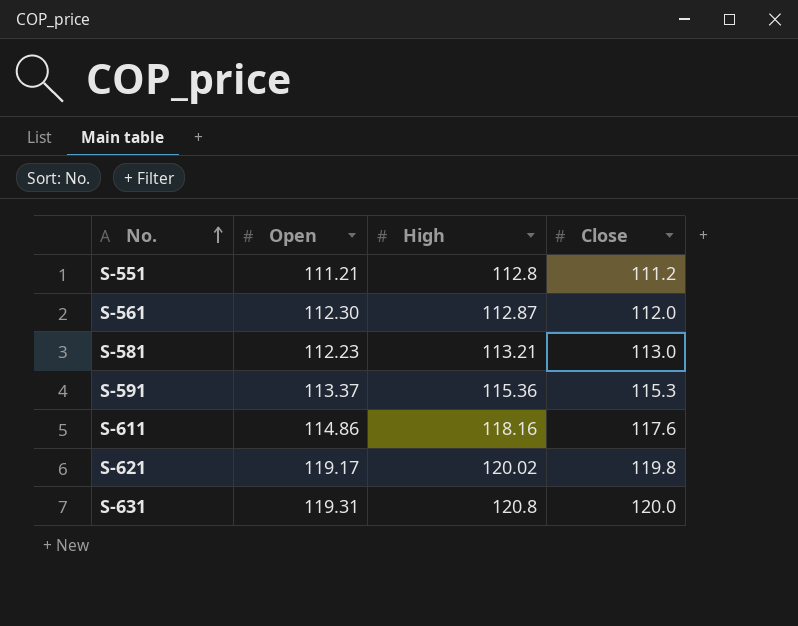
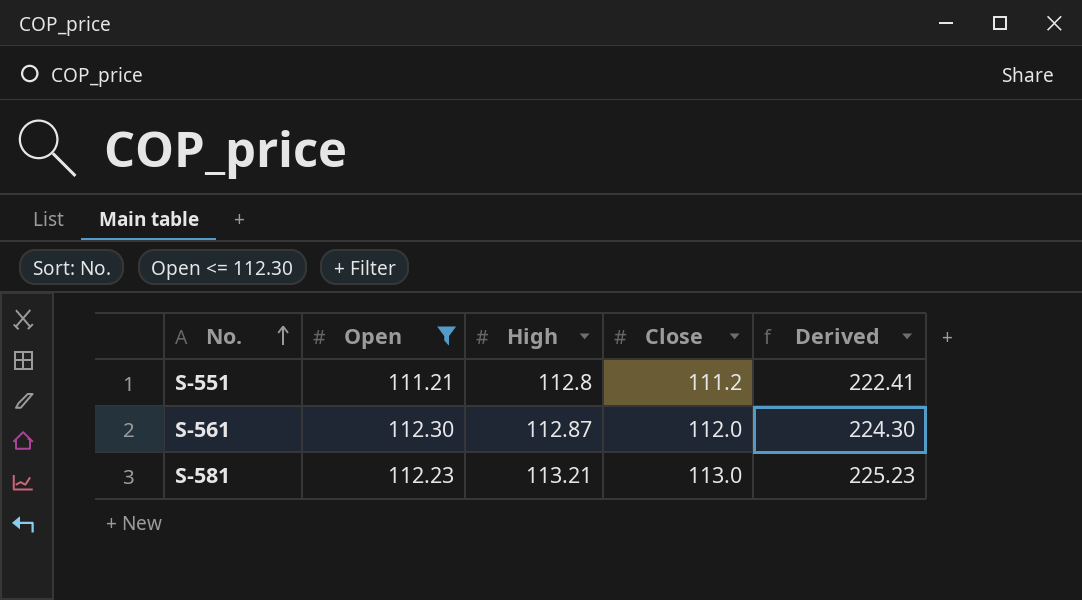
filter: none -> Open <= 112.30
column Derived | formula: none -> [Open] + [Close]

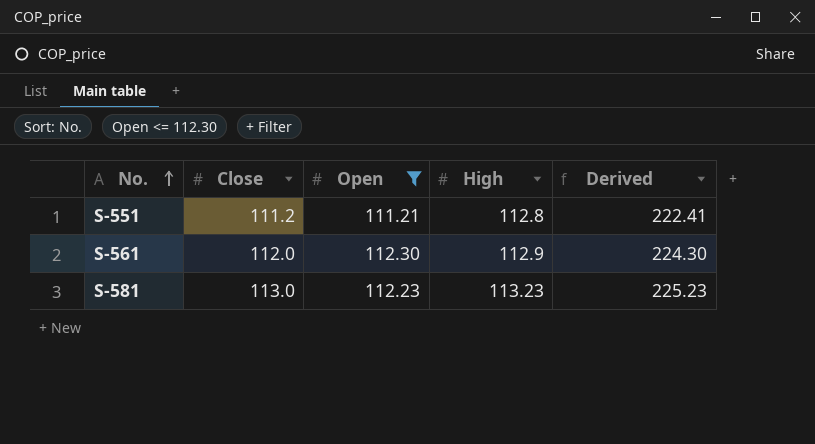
column Close | position: 4 -> 2
S-561 | High: 112.87 -> 112.9
S-581 | High: 113.21 -> 113.23

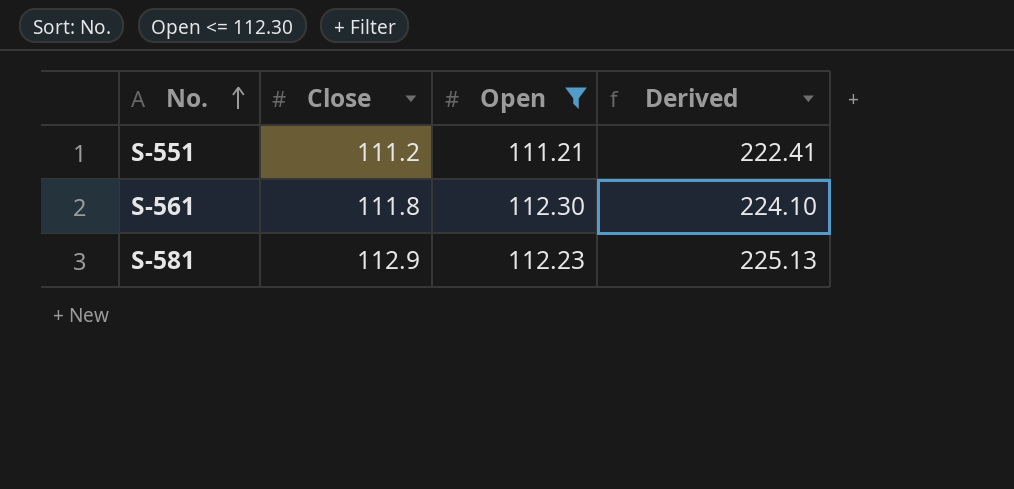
column High | position: 4 -> none
S-561 | Close: 112.0 -> 111.8
S-561 | Derived: 224.30 -> 224.10
S-581 | Close: 113.0 -> 112.9
S-581 | Derived: 225.23 -> 225.13

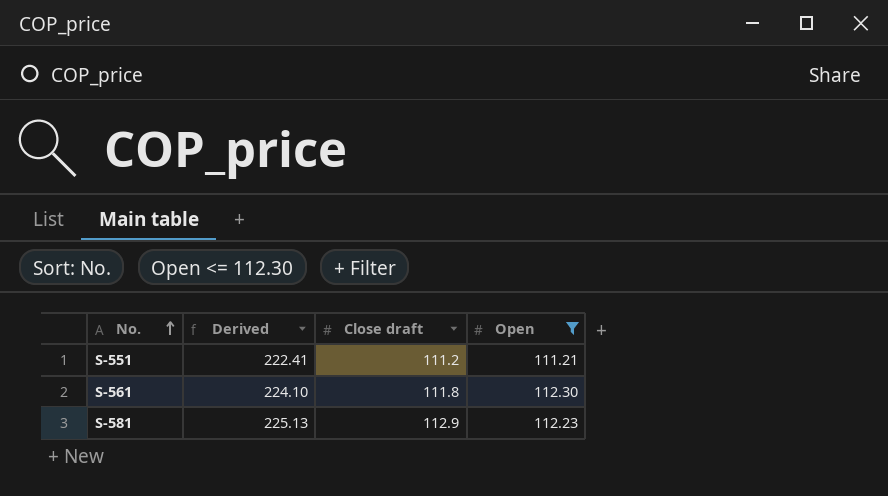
column Derived | position: 4 -> 2
column name: Close -> Close draft

